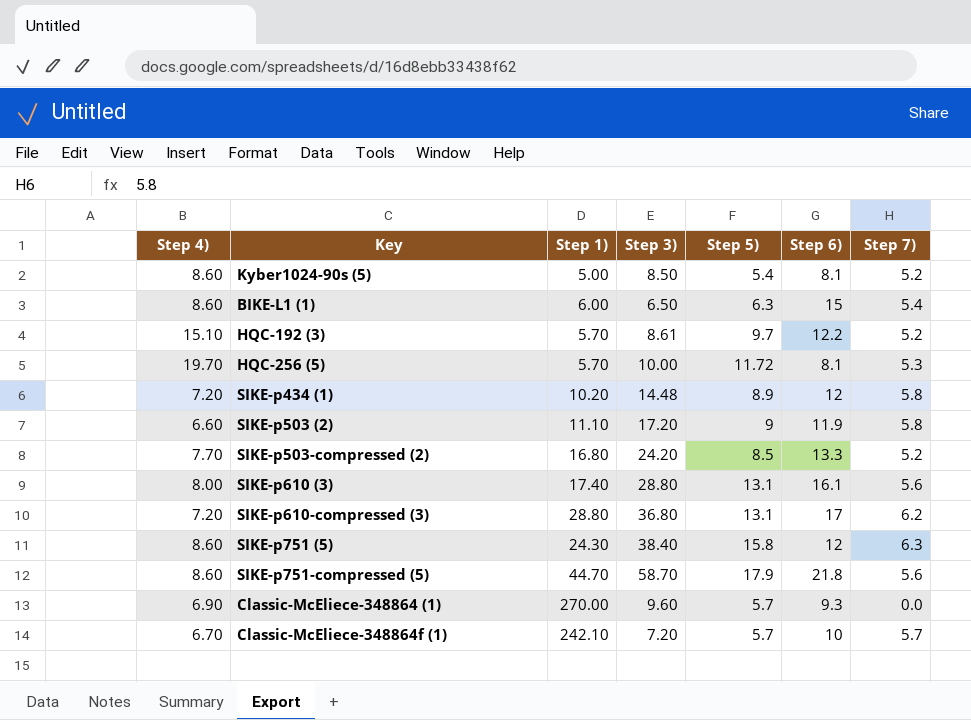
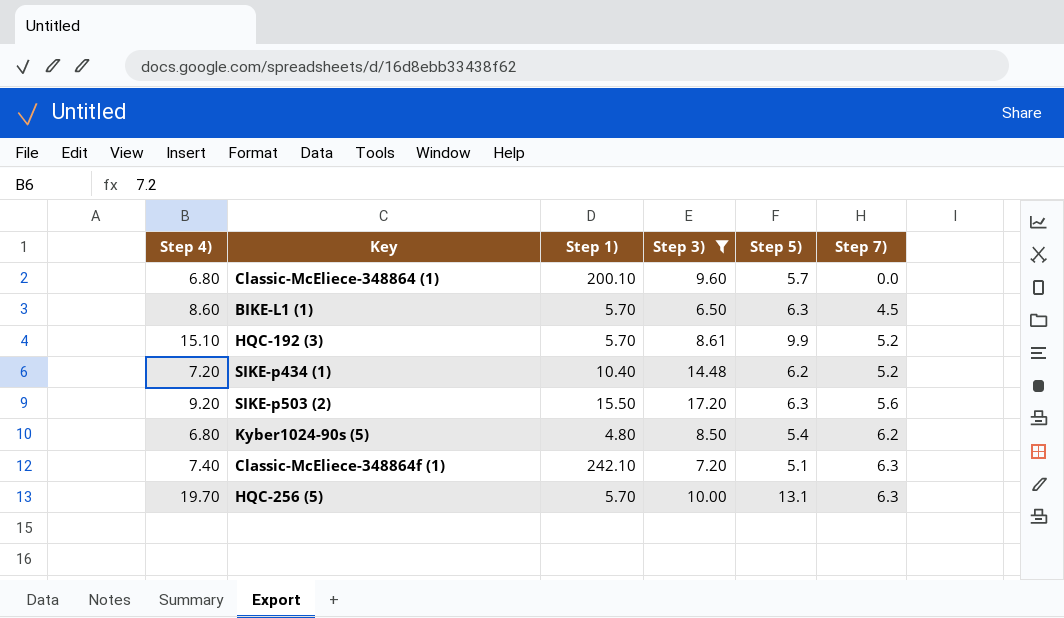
filter: none -> Step 3) <= 17.20
row order: none -> Step 7) ascending
column Step 6) | position: 6 -> none
Classic-McEliece-348864 (1) | Step 4): 6.90 -> 6.80
Classic-McEliece-348864 (1) | Step 1): 270.00 -> 200.10
BIKE-L1 (1) | Step 1): 6.00 -> 5.70
BIKE-L1 (1) | Step 7): 5.4 -> 4.5
HQC-192 (3) | Step 5): 9.7 -> 9.9
SIKE-p434 (1) | Step 1): 10.20 -> 10.40
SIKE-p434 (1) | Step 5): 8.9 -> 6.2
SIKE-p434 (1) | Step 7): 5.8 -> 5.2
SIKE-p503 (2) | Step 4): 6.60 -> 9.20
SIKE-p503 (2) | Step 1): 11.10 -> 15.50
SIKE-p503 (2) | Step 5): 9 -> 6.3
SIKE-p503 (2) | Step 7): 5.8 -> 5.6
Kyber1024-90s (5) | Step 4): 8.60 -> 6.80
Kyber1024-90s (5) | Step 1): 5.00 -> 4.80
Kyber1024-90s (5) | Step 7): 5.2 -> 6.2
Classic-McEliece-348864f (1) | Step 4): 6.70 -> 7.40
Classic-McEliece-348864f (1) | Step 5): 5.7 -> 5.1
Classic-McEliece-348864f (1) | Step 7): 5.7 -> 6.3
HQC-256 (5) | Step 5): 11.72 -> 13.1
HQC-256 (5) | Step 7): 5.3 -> 6.3

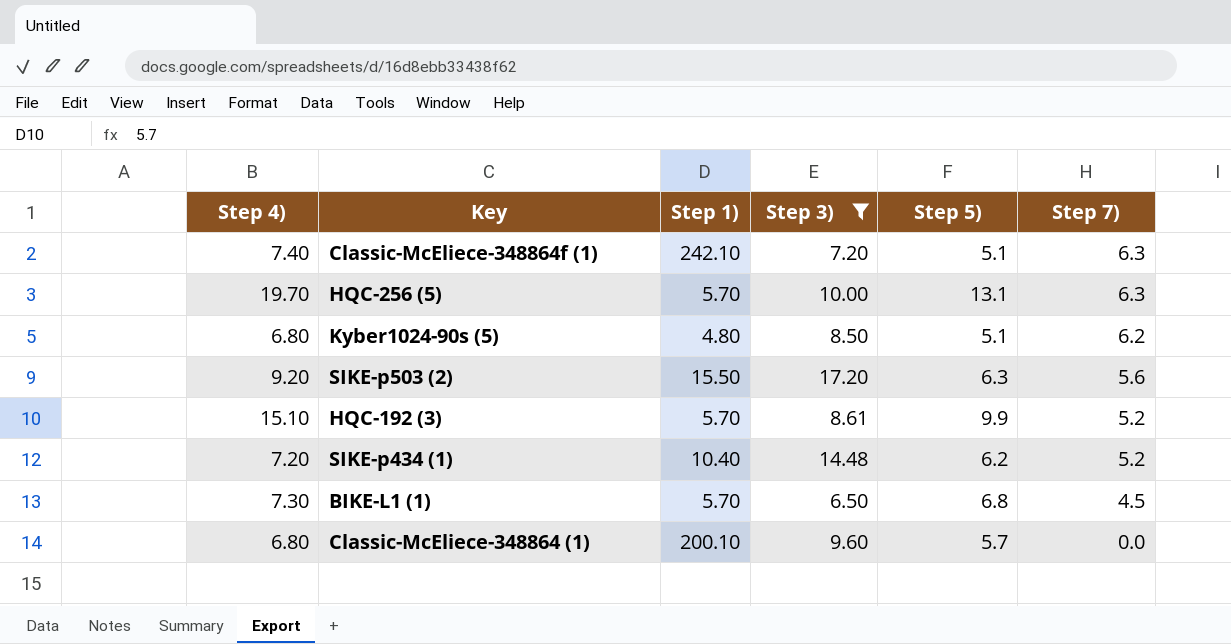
row order: Step 7) ascending -> Step 7) descending
Kyber1024-90s (5) | Step 5): 5.4 -> 5.1
BIKE-L1 (1) | Step 4): 8.60 -> 7.30
BIKE-L1 (1) | Step 5): 6.3 -> 6.8

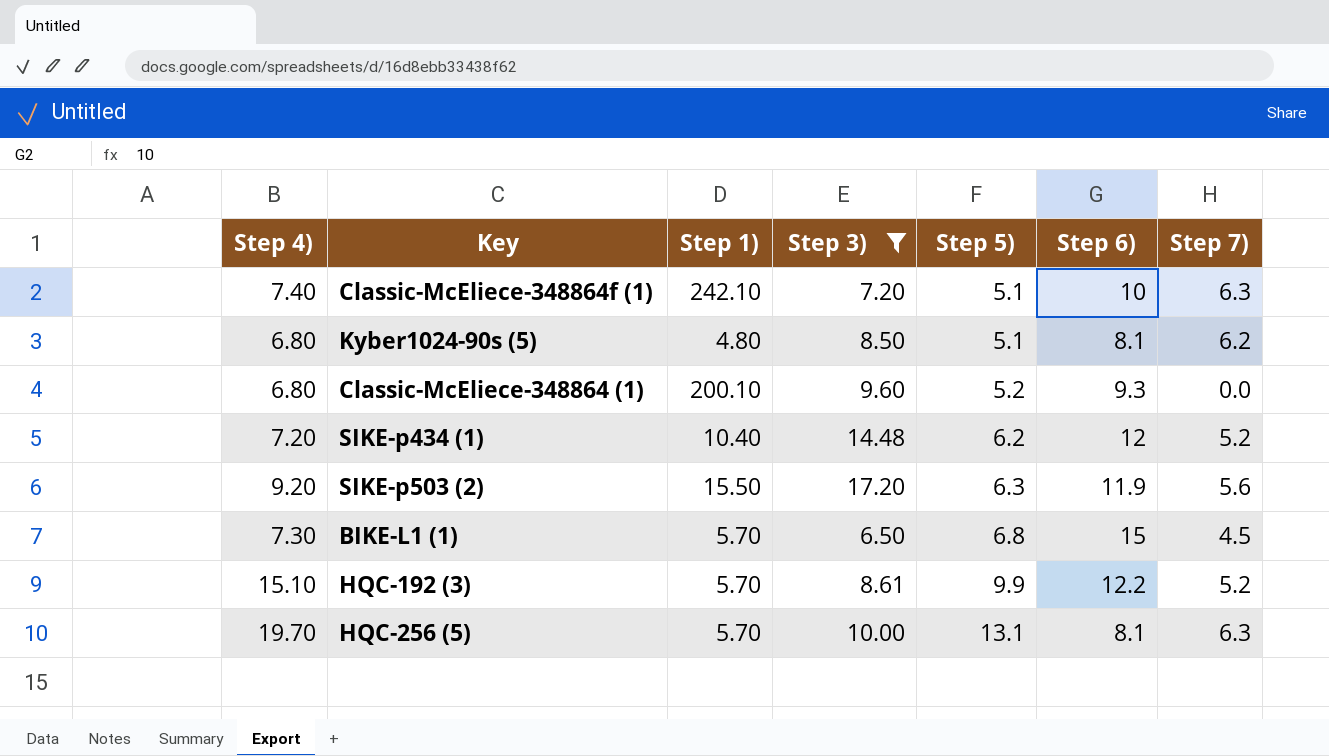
row order: Step 7) descending -> Step 5) ascending
column Step 6) | position: none -> 6
Classic-McEliece-348864 (1) | Step 5): 5.7 -> 5.2

